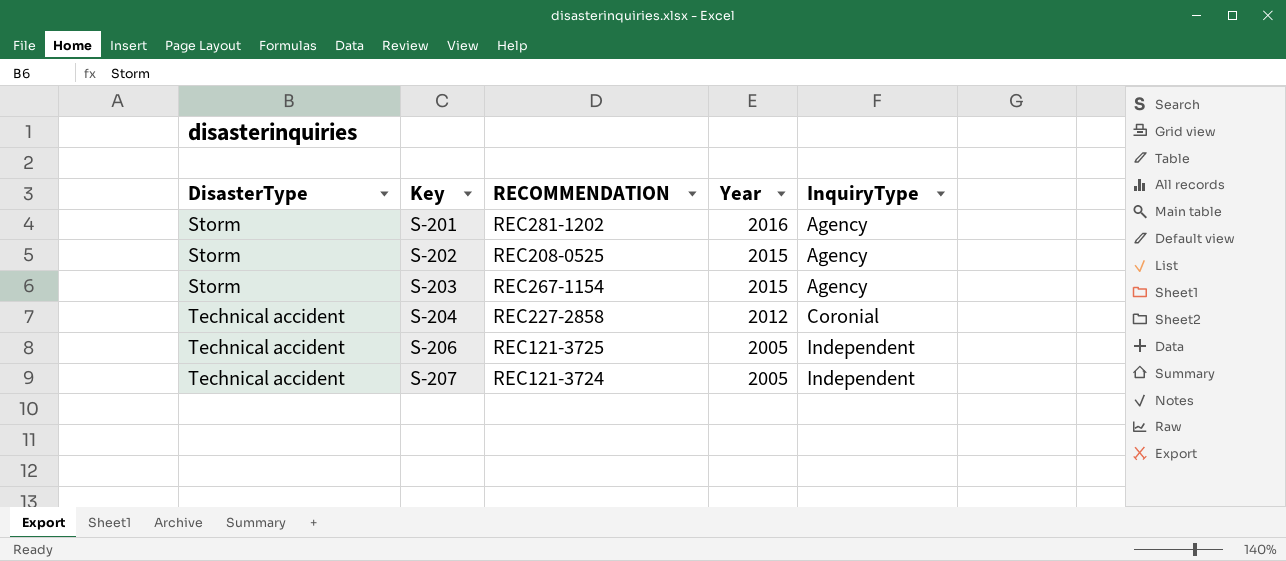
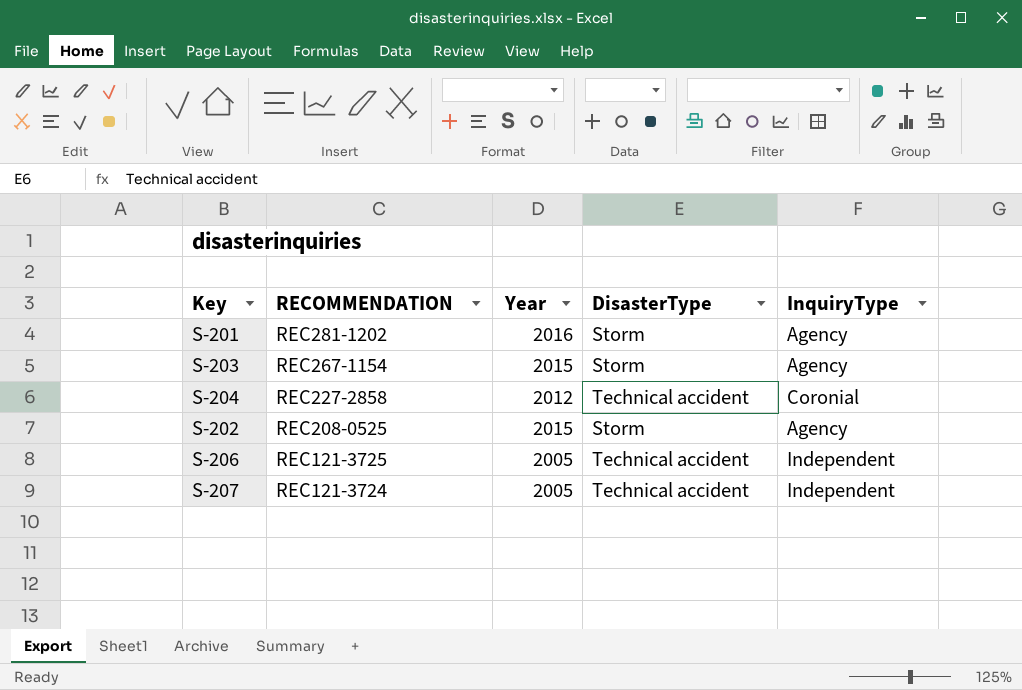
row order: DisasterType ascending -> RECOMMENDATION descending
column DisasterType | position: 1 -> 4

